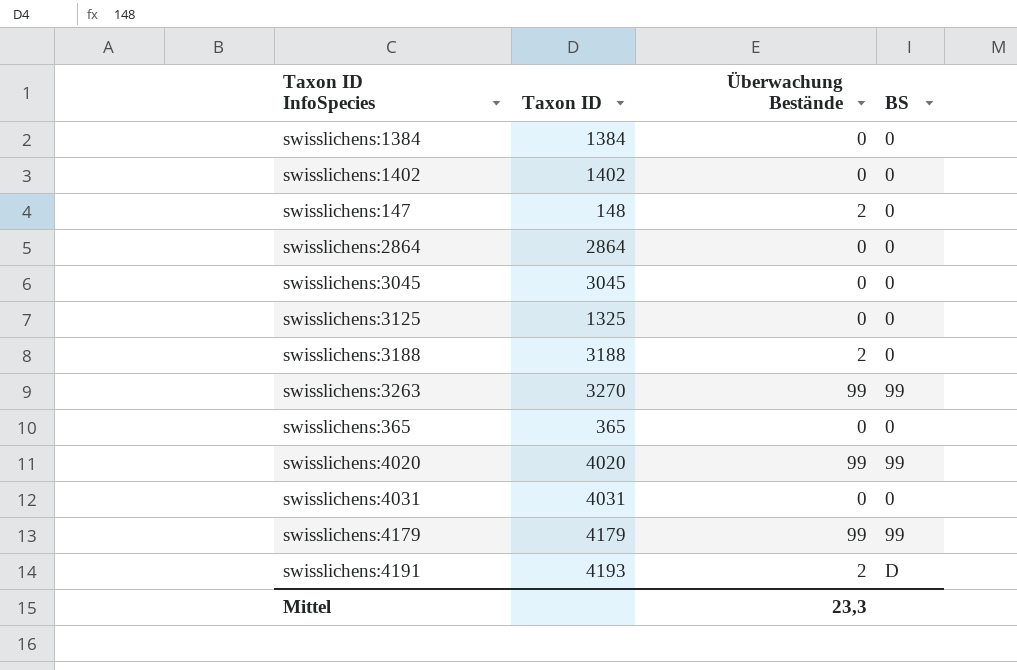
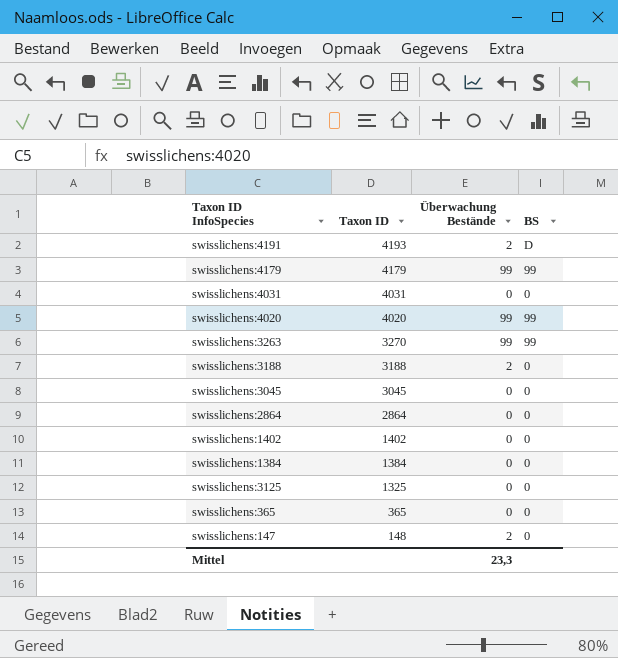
row order: none -> Taxon ID descending

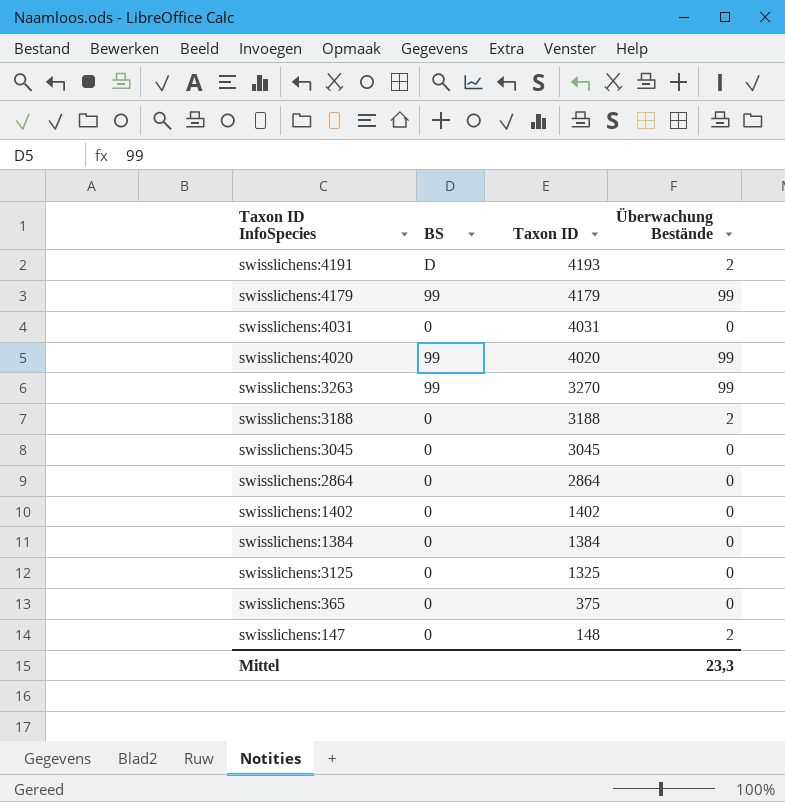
column BS | position: 4 -> 2
swisslichens:365 | Taxon ID: 365 -> 375

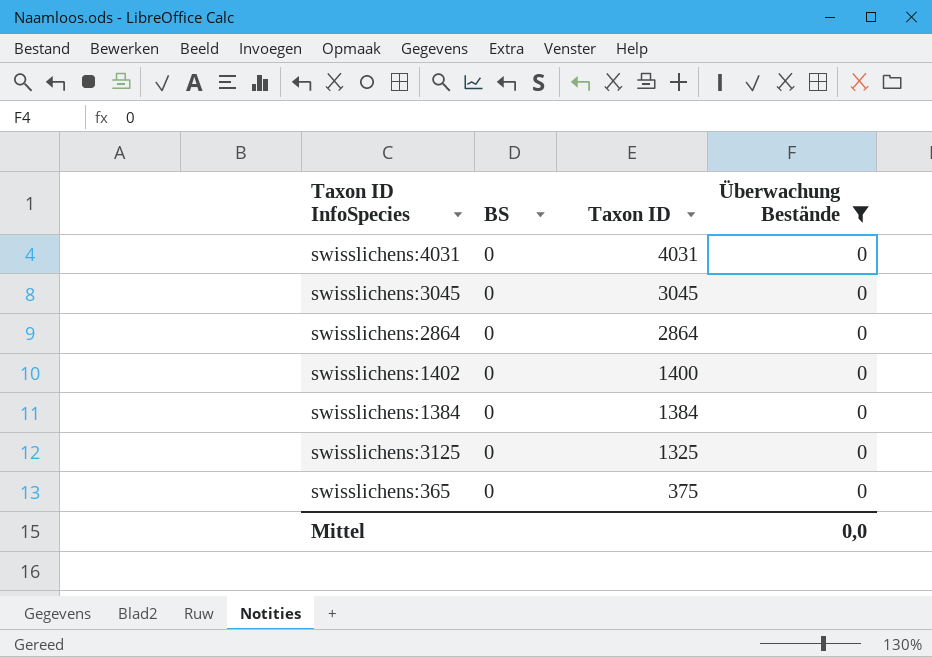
filter: none -> Überwachung Bestände = 0
swisslichens:1402 | Taxon ID: 1402 -> 1400
Mittel | Überwachung Bestände: 23,3 -> 0,0

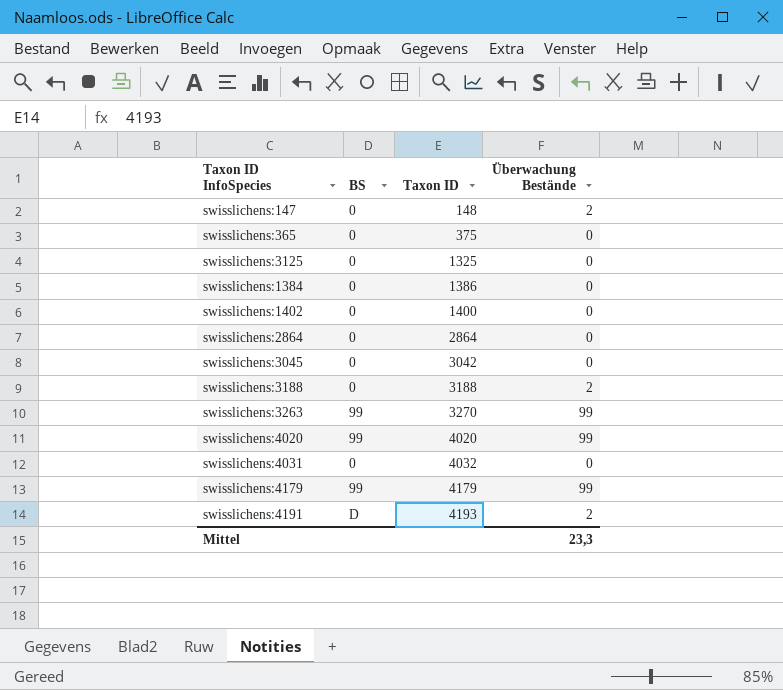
filter: Überwachung Bestände = 0 -> none
row order: Taxon ID descending -> Taxon ID ascending
swisslichens:1384 | Taxon ID: 1384 -> 1386
swisslichens:3045 | Taxon ID: 3045 -> 3042
swisslichens:4031 | Taxon ID: 4031 -> 4032
Mittel | Überwachung Bestände: 0,0 -> 23,3

